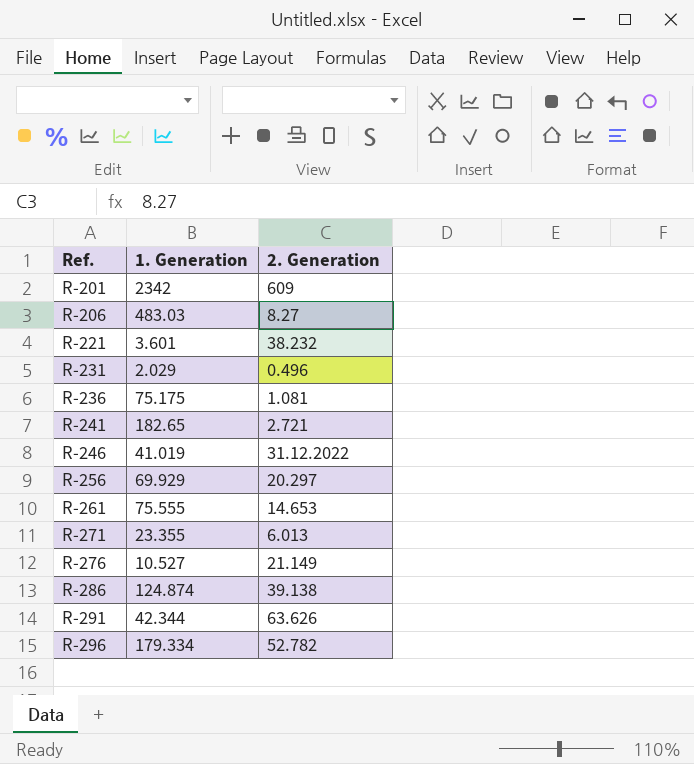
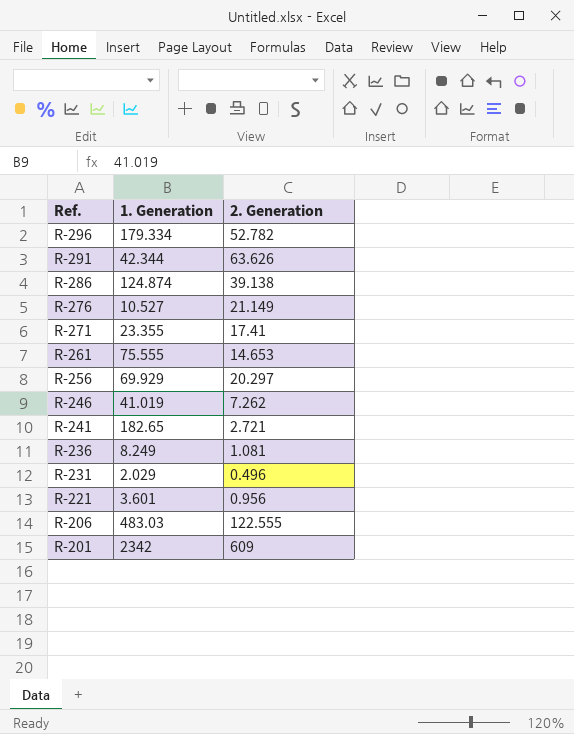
row order: Ref. ascending -> Ref. descending
R-271 | 2. Generation: 6.013 -> 17.41
R-246 | 2. Generation: 31.12.2022 -> 7.262
R-236 | 1. Generation: 75.175 -> 8.249
R-221 | 2. Generation: 38.232 -> 0.956
R-206 | 2. Generation: 8.27 -> 122.555

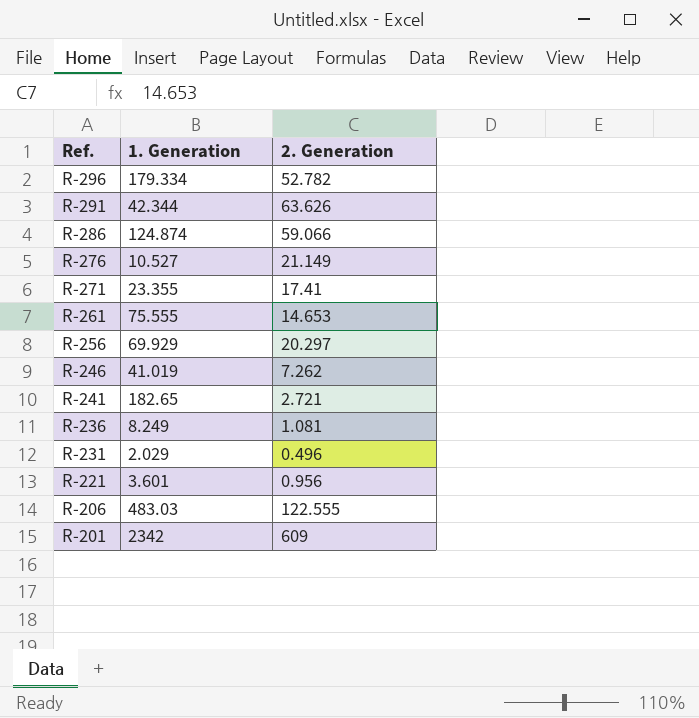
R-286 | 2. Generation: 39.138 -> 59.066

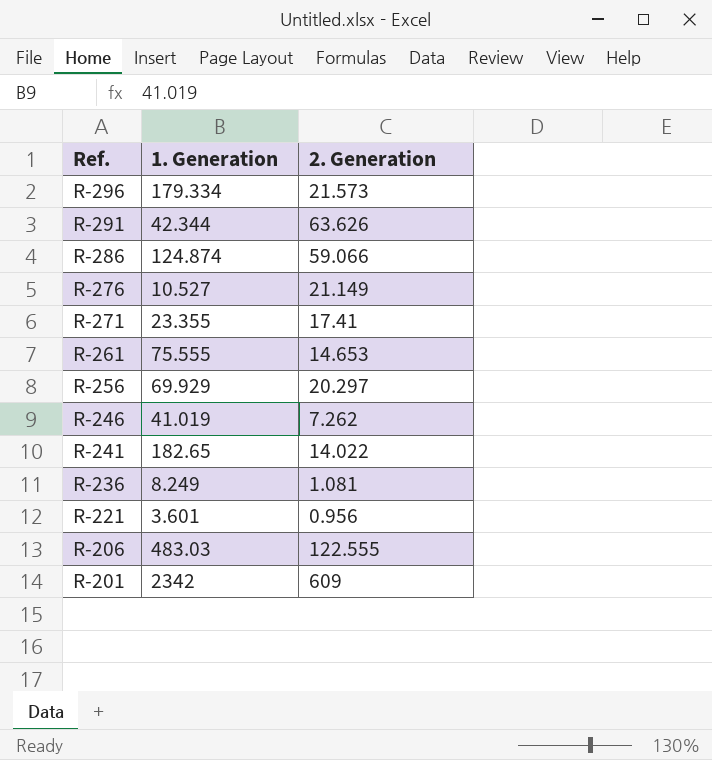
row R-231: 2.029 | 0.496 -> none
R-296 | 2. Generation: 52.782 -> 21.573
R-241 | 2. Generation: 2.721 -> 14.022

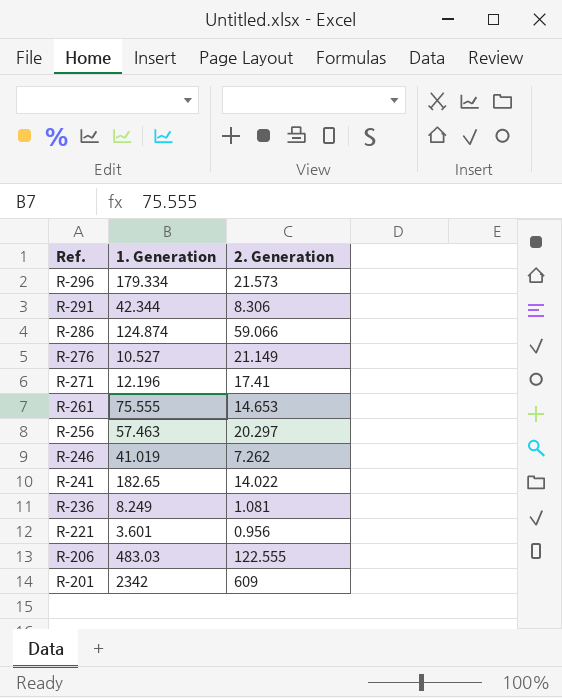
R-291 | 2. Generation: 63.626 -> 8.306
R-271 | 1. Generation: 23.355 -> 12.196
R-256 | 1. Generation: 69.929 -> 57.463

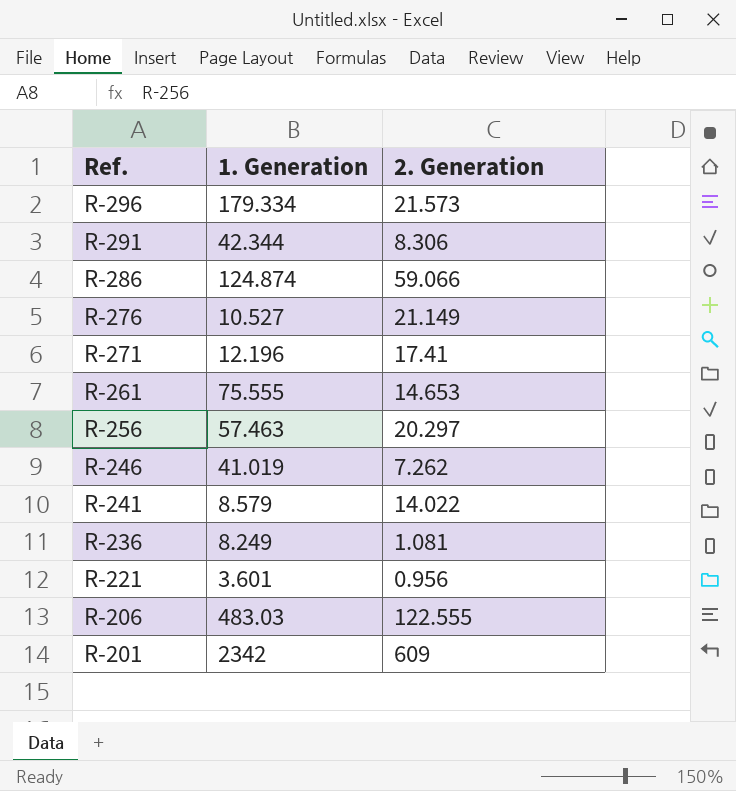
R-241 | 1. Generation: 182.65 -> 8.579

